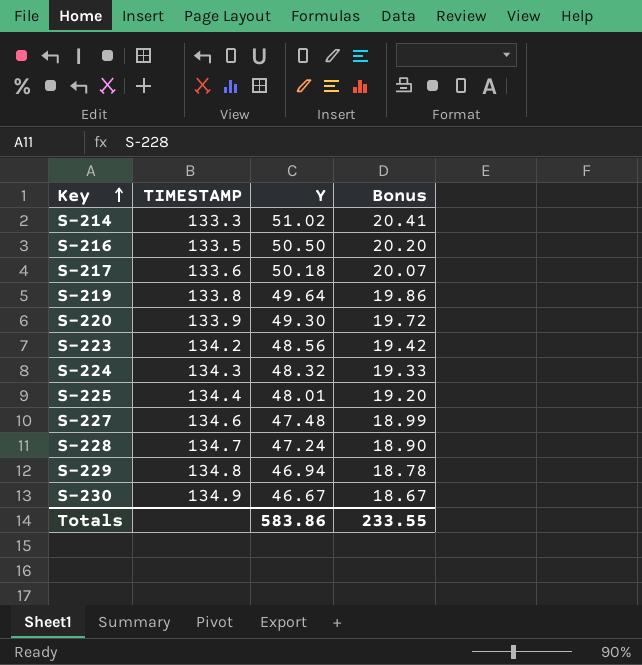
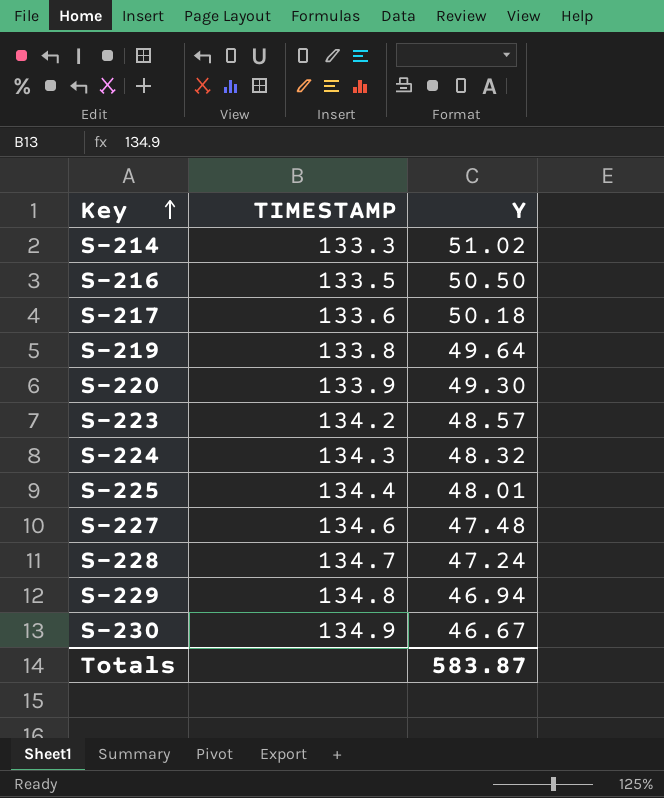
column Bonus | formula: [Y] * 0.4 -> none
S-223 | Y: 48.56 -> 48.57
Totals | Y: 583.86 -> 583.87

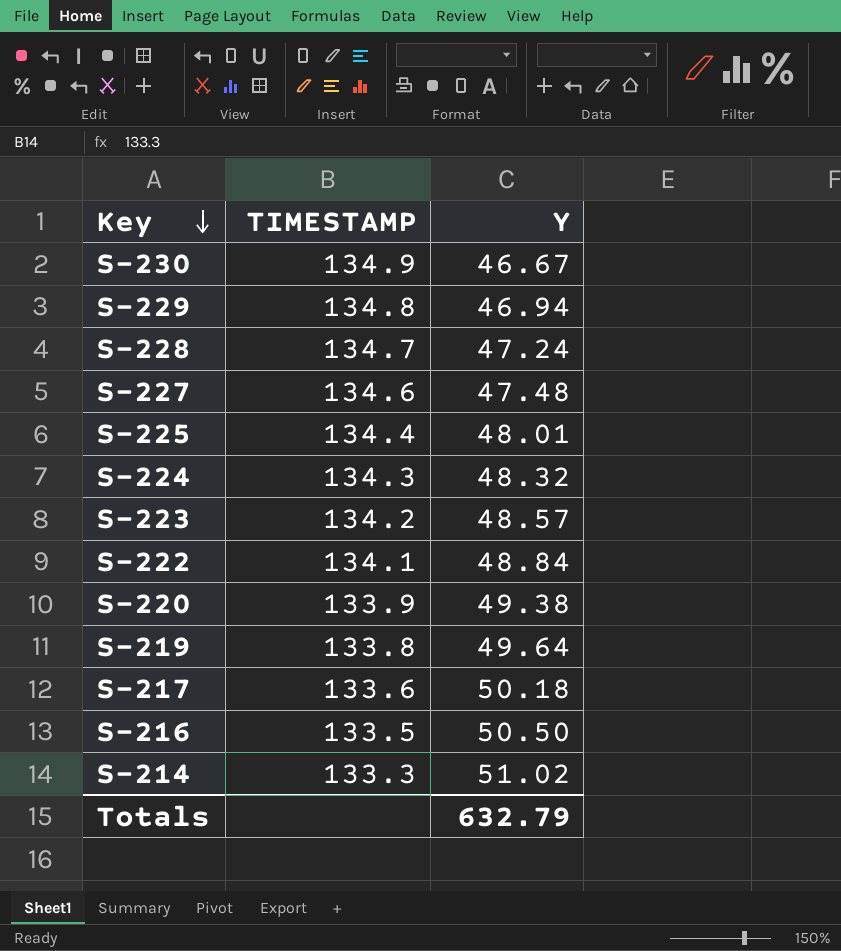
row order: Key ascending -> Key descending
row S-222: none -> 134.1 | 48.84
S-220 | Y: 49.30 -> 49.38
Totals | Y: 583.87 -> 632.79

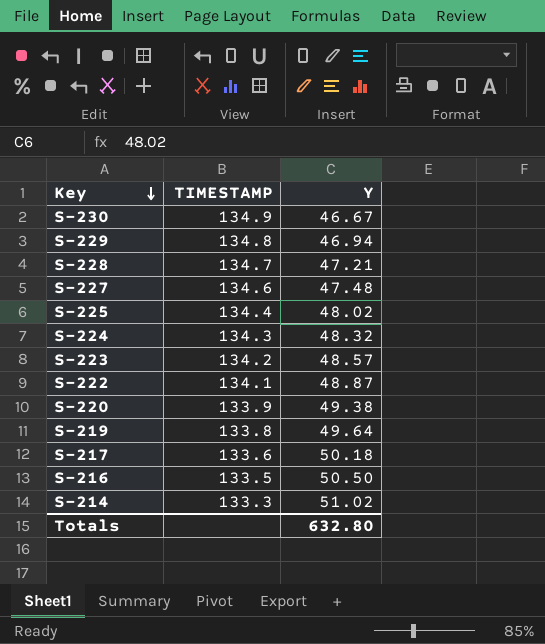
S-228 | Y: 47.24 -> 47.21
S-225 | Y: 48.01 -> 48.02
S-222 | Y: 48.84 -> 48.87
Totals | Y: 632.79 -> 632.80

